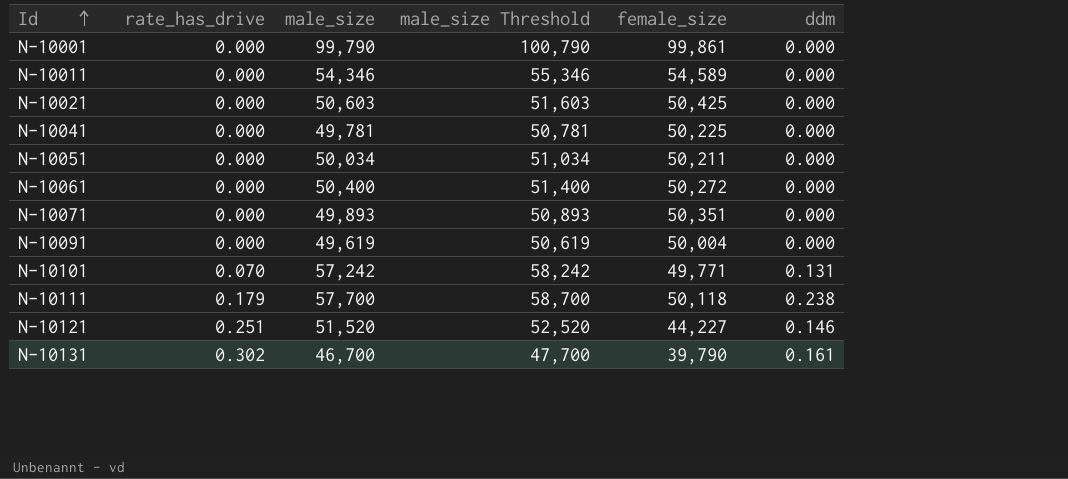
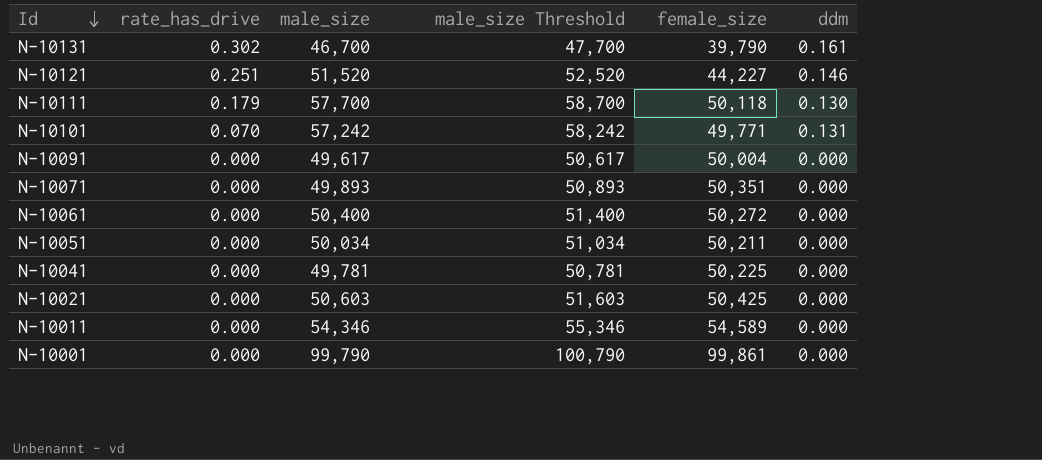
row order: Id ascending -> Id descending
N-10111 | ddm: 0.238 -> 0.130
N-10091 | male_size: 49,619 -> 49,617
N-10091 | male_size Threshold: 50,619 -> 50,617

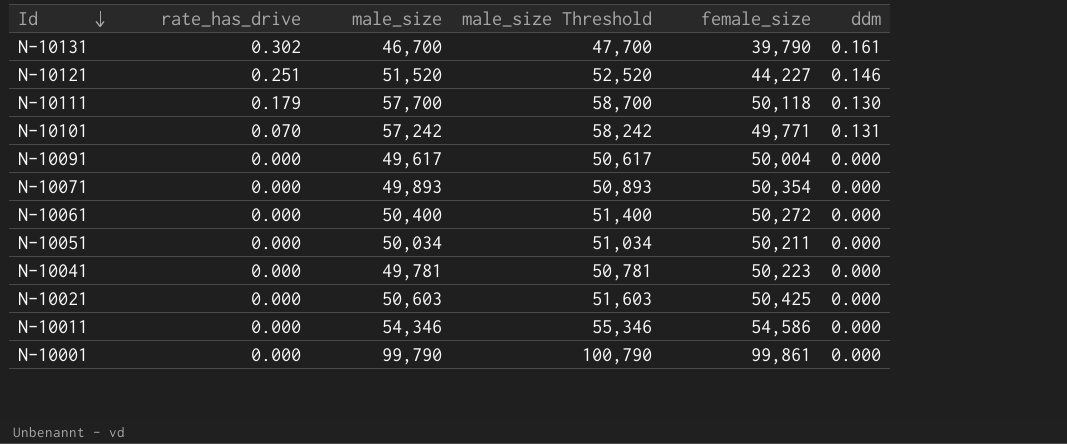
N-10071 | female_size: 50,351 -> 50,354
N-10041 | female_size: 50,225 -> 50,223
N-10011 | female_size: 54,589 -> 54,586

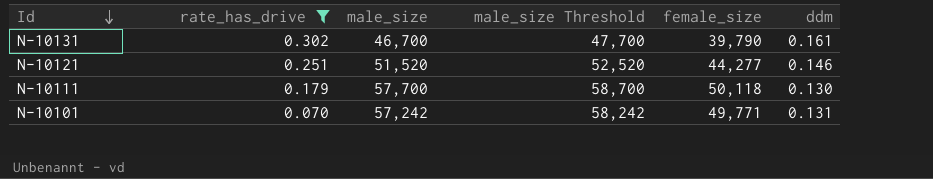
filter: none -> rate_has_drive != 0.000
N-10121 | female_size: 44,227 -> 44,277

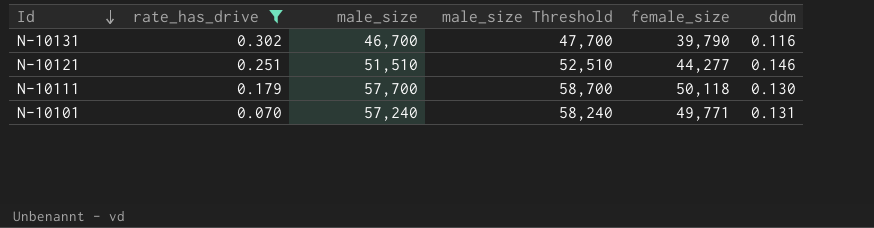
N-10131 | ddm: 0.161 -> 0.116
N-10121 | male_size: 51,520 -> 51,510
N-10121 | male_size Threshold: 52,520 -> 52,510
N-10101 | male_size: 57,242 -> 57,240
N-10101 | male_size Threshold: 58,242 -> 58,240

